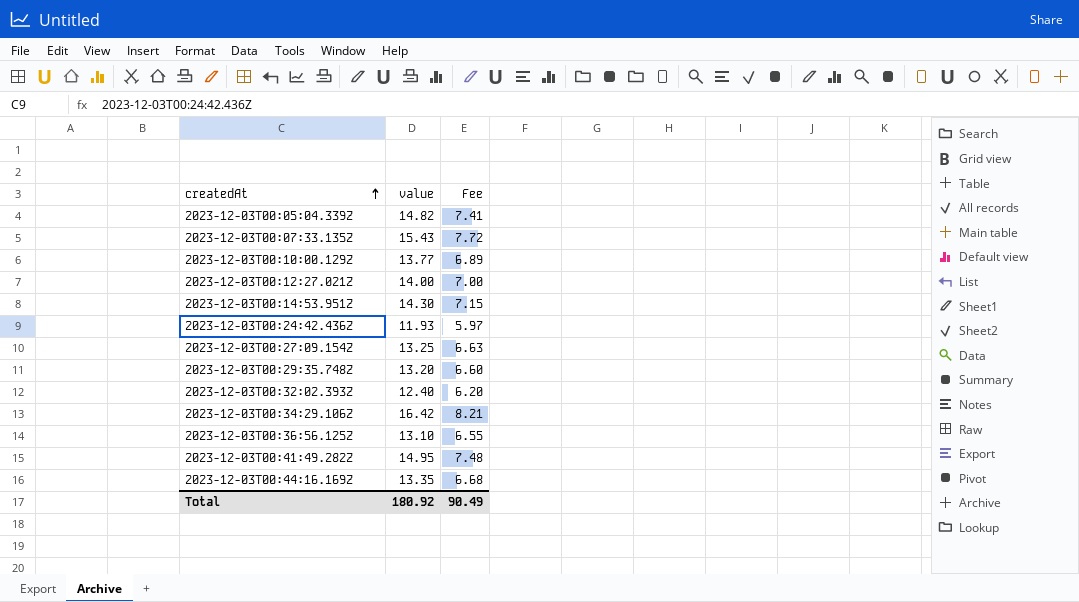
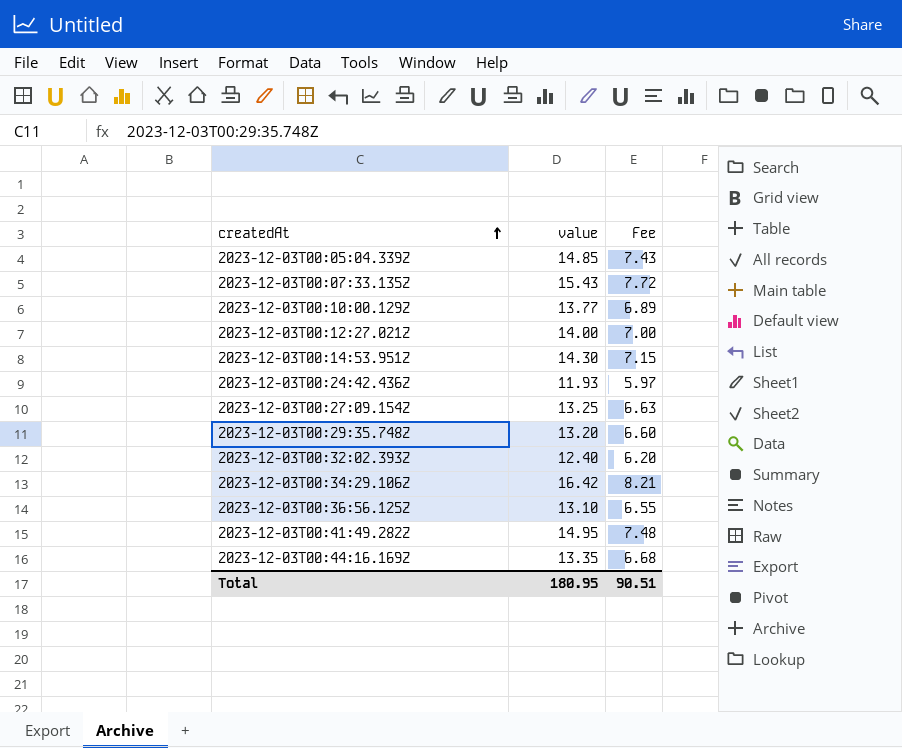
2023-12-03T00:05:04.339Z | value: 14.82 -> 14.85
2023-12-03T00:05:04.339Z | Fee: 7.41 -> 7.43
Total | value: 180.92 -> 180.95
Total | Fee: 90.49 -> 90.51

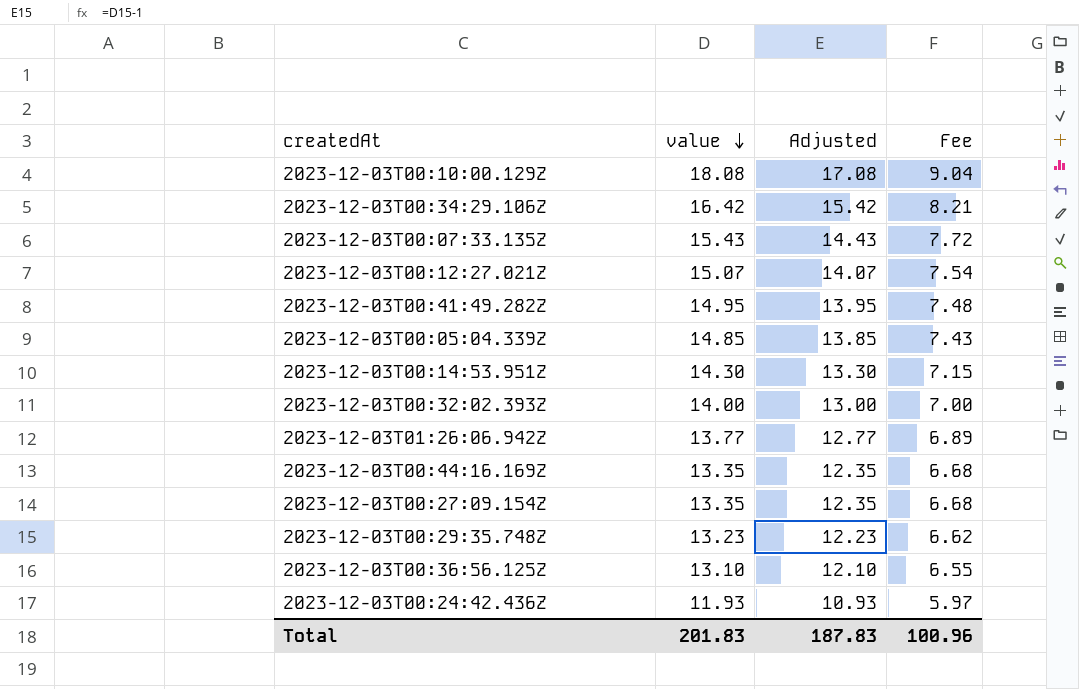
row order: createdAt ascending -> value descending
column Adjusted | formula: none -> [value] - 1
2023-12-03T00:10:00.129Z | value: 13.77 -> 18.08
2023-12-03T00:10:00.129Z | Fee: 6.89 -> 9.04
2023-12-03T00:12:27.021Z | value: 14.00 -> 15.07
2023-12-03T00:12:27.021Z | Fee: 7.00 -> 7.54
2023-12-03T00:32:02.393Z | value: 12.40 -> 14.00
2023-12-03T00:32:02.393Z | Fee: 6.20 -> 7.00
row 2023-12-03T01:26:06.942Z: none -> 13.77 | 12.77 | 6.89
2023-12-03T00:27:09.154Z | value: 13.25 -> 13.35
2023-12-03T00:27:09.154Z | Fee: 6.63 -> 6.68
2023-12-03T00:29:35.748Z | value: 13.20 -> 13.23
2023-12-03T00:29:35.748Z | Fee: 6.60 -> 6.62
Total | value: 180.95 -> 201.83
Total | Fee: 90.51 -> 100.96

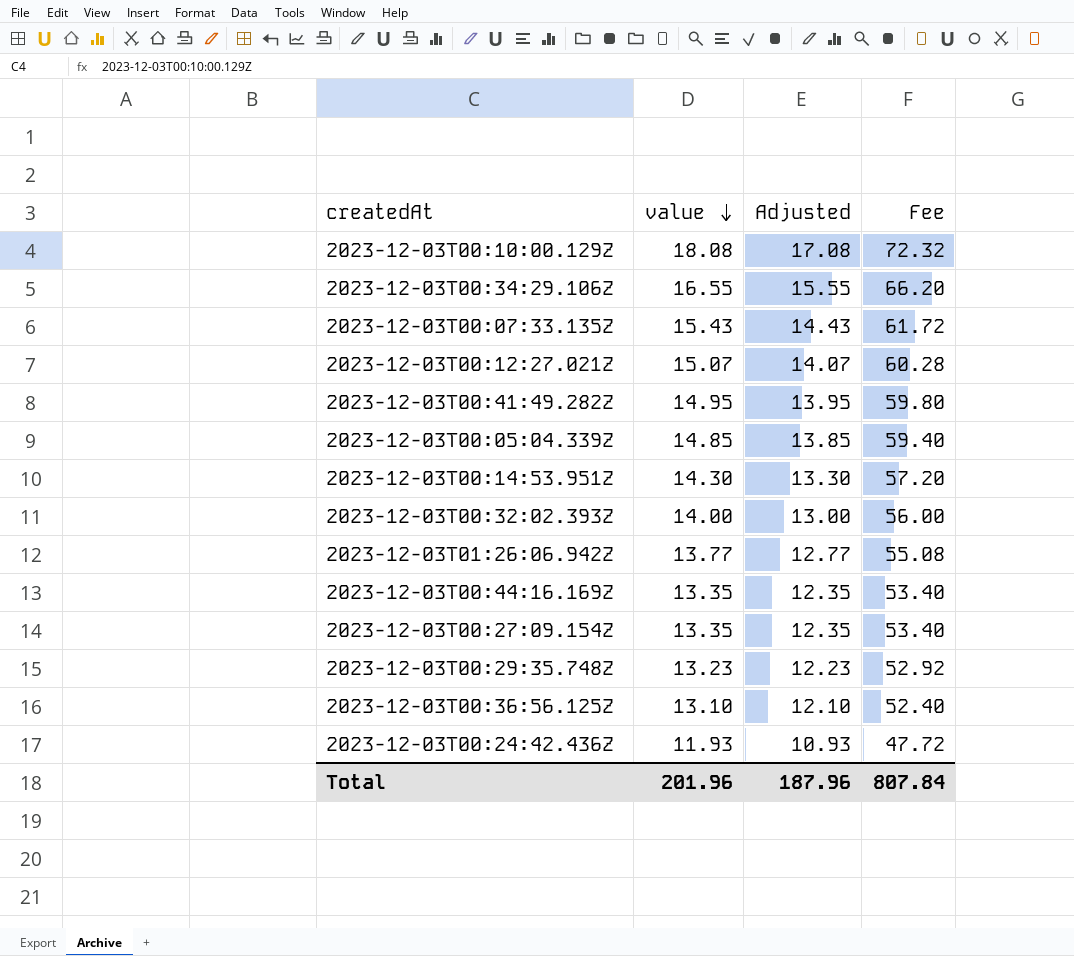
column Fee | formula: [value] * 0.5 -> [value] * 4
2023-12-03T00:34:29.106Z | value: 16.42 -> 16.55
2023-12-03T00:34:29.106Z | Adjusted: 15.42 -> 15.55
Total | value: 201.83 -> 201.96
Total | Adjusted: 187.83 -> 187.96
Total | Fee: 100.96 -> 807.84

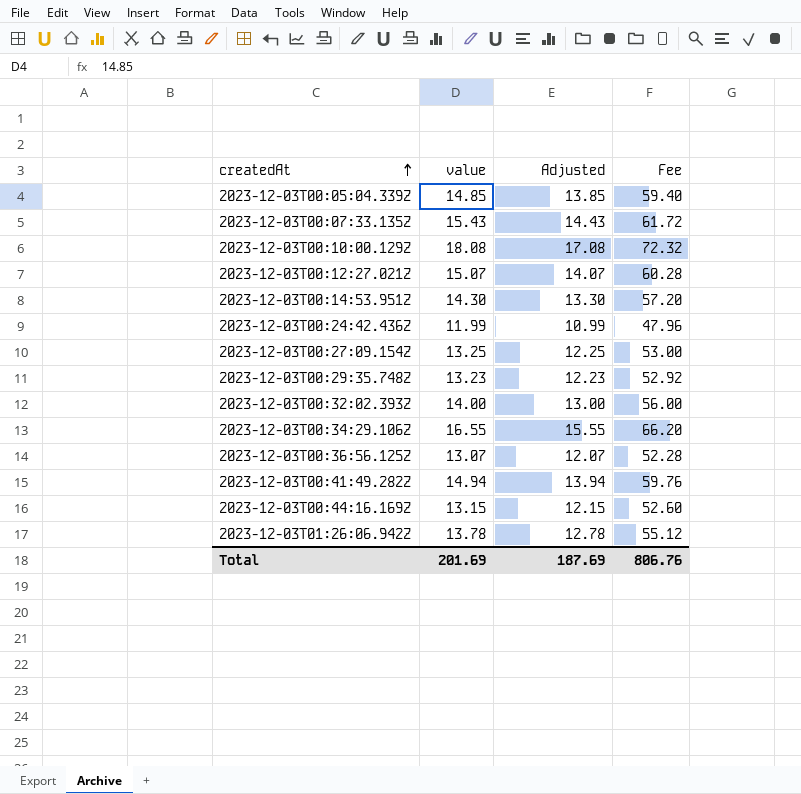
row order: value descending -> createdAt ascending
2023-12-03T00:24:42.436Z | value: 11.93 -> 11.99
2023-12-03T00:24:42.436Z | Adjusted: 10.93 -> 10.99
2023-12-03T00:24:42.436Z | Fee: 47.72 -> 47.96
2023-12-03T00:27:09.154Z | value: 13.35 -> 13.25
2023-12-03T00:27:09.154Z | Adjusted: 12.35 -> 12.25
2023-12-03T00:27:09.154Z | Fee: 53.40 -> 53.00
2023-12-03T00:36:56.125Z | value: 13.10 -> 13.07
2023-12-03T00:36:56.125Z | Adjusted: 12.10 -> 12.07
2023-12-03T00:36:56.125Z | Fee: 52.40 -> 52.28
2023-12-03T00:41:49.282Z | value: 14.95 -> 14.94
2023-12-03T00:41:49.282Z | Adjusted: 13.95 -> 13.94
2023-12-03T00:41:49.282Z | Fee: 59.80 -> 59.76
2023-12-03T00:44:16.169Z | value: 13.35 -> 13.15
2023-12-03T00:44:16.169Z | Adjusted: 12.35 -> 12.15
2023-12-03T00:44:16.169Z | Fee: 53.40 -> 52.60
2023-12-03T01:26:06.942Z | value: 13.77 -> 13.78
2023-12-03T01:26:06.942Z | Adjusted: 12.77 -> 12.78
2023-12-03T01:26:06.942Z | Fee: 55.08 -> 55.12
Total | value: 201.96 -> 201.69
Total | Adjusted: 187.96 -> 187.69
Total | Fee: 807.84 -> 806.76

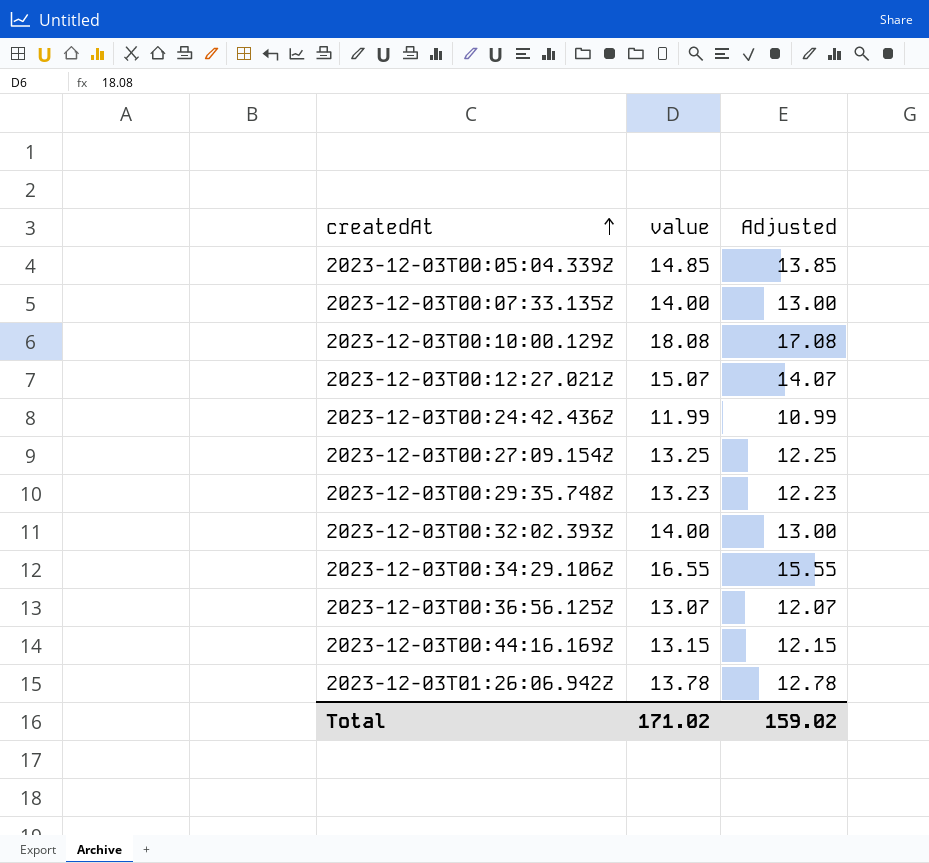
column Fee | formula: [value] * 4 -> none
row 2023-12-03T00:14:53.951Z: 14.30 | 13.30 | 57.20 -> none
row 2023-12-03T00:41:49.282Z: 14.94 | 13.94 | 59.76 -> none
2023-12-03T00:07:33.135Z | value: 15.43 -> 14.00
2023-12-03T00:07:33.135Z | Adjusted: 14.43 -> 13.00
Total | value: 201.69 -> 171.02
Total | Adjusted: 187.69 -> 159.02

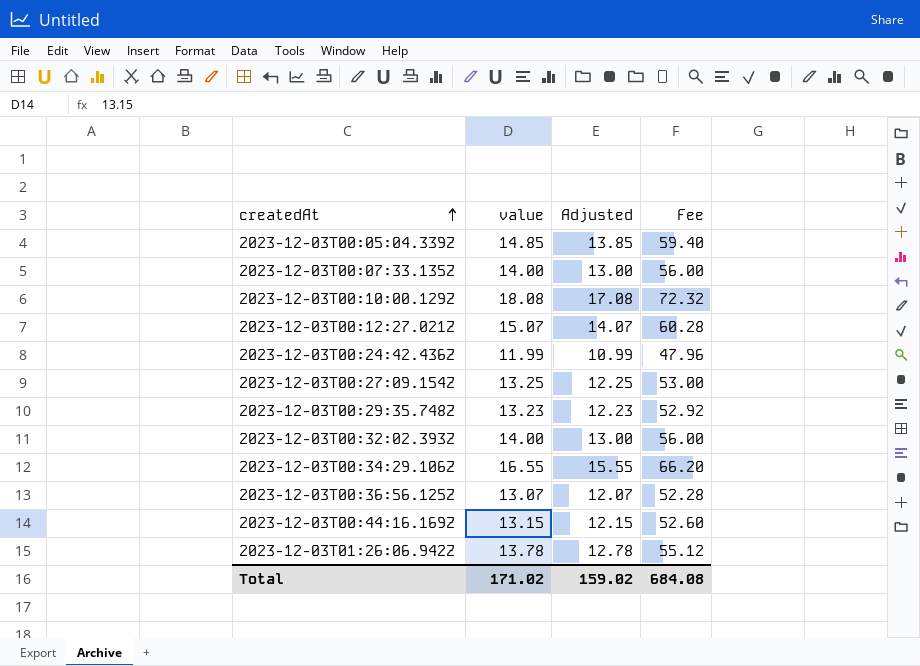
column Fee | formula: none -> [value] * 4

